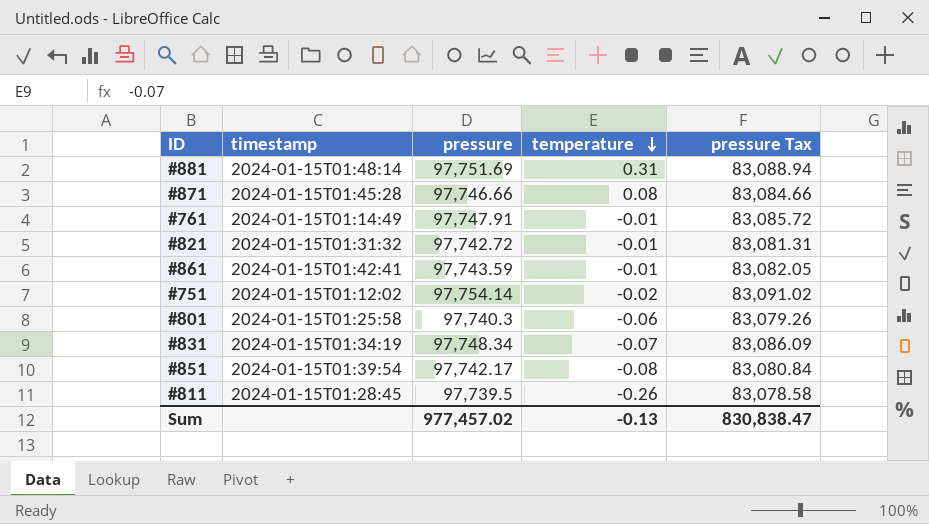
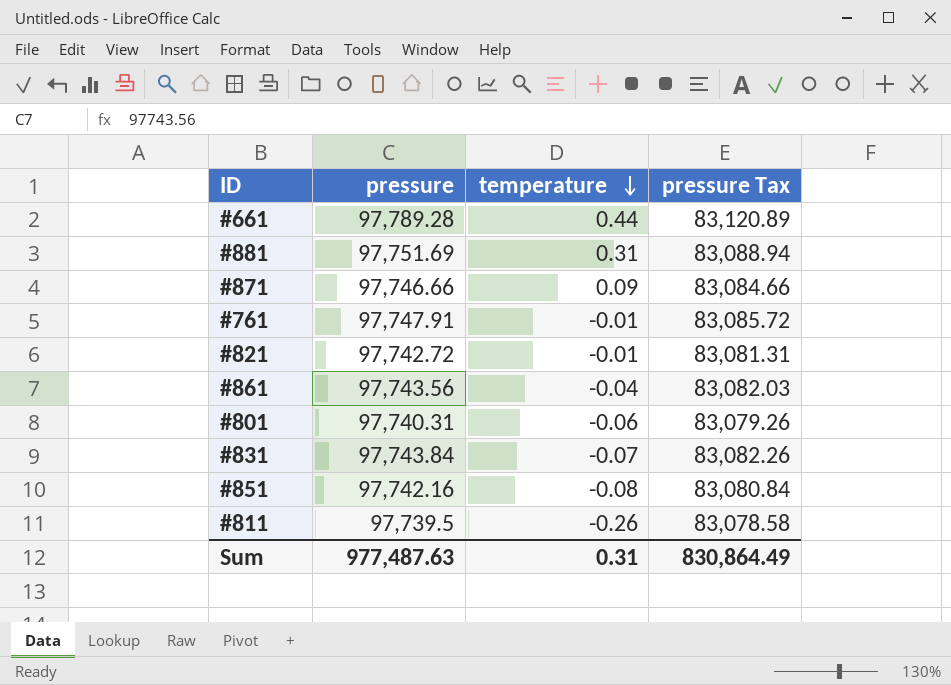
column timestamp | position: 2 -> none
row #751: 2024-01-15T01:12:02 | 97,754.14 | -0.02 | 83,091.02 -> none
row #661: none -> 97,789.28 | 0.44 | 83,120.89
#871 | temperature: 0.08 -> 0.09
#861 | pressure: 97,743.59 -> 97,743.56
#861 | temperature: -0.01 -> -0.04
#861 | pressure Tax: 83,082.05 -> 83,082.03
#801 | pressure: 97,740.3 -> 97,740.31
#831 | pressure: 97,748.34 -> 97,743.84
#831 | pressure Tax: 83,086.09 -> 83,082.26
#851 | pressure: 97,742.17 -> 97,742.16
Sum | pressure: 977,457.02 -> 977,487.63
Sum | temperature: -0.13 -> 0.31
Sum | pressure Tax: 830,838.47 -> 830,864.49

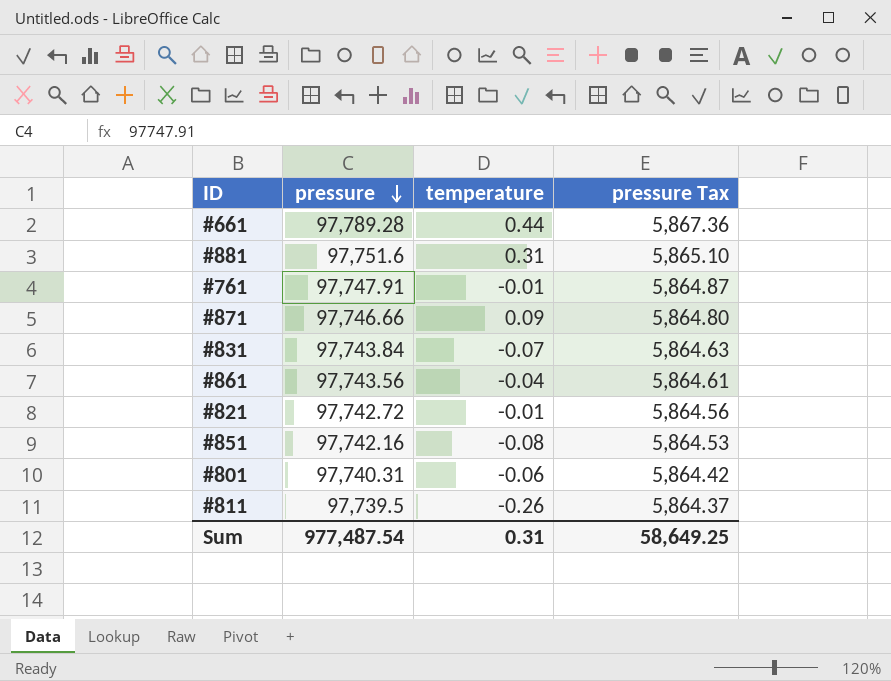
row order: temperature descending -> pressure descending
column pressure Tax | formula: [pressure] * 0.85 -> [pressure] * 0.06
#881 | pressure: 97,751.69 -> 97,751.6
Sum | pressure: 977,487.63 -> 977,487.54
Sum | pressure Tax: 830,864.49 -> 58,649.25

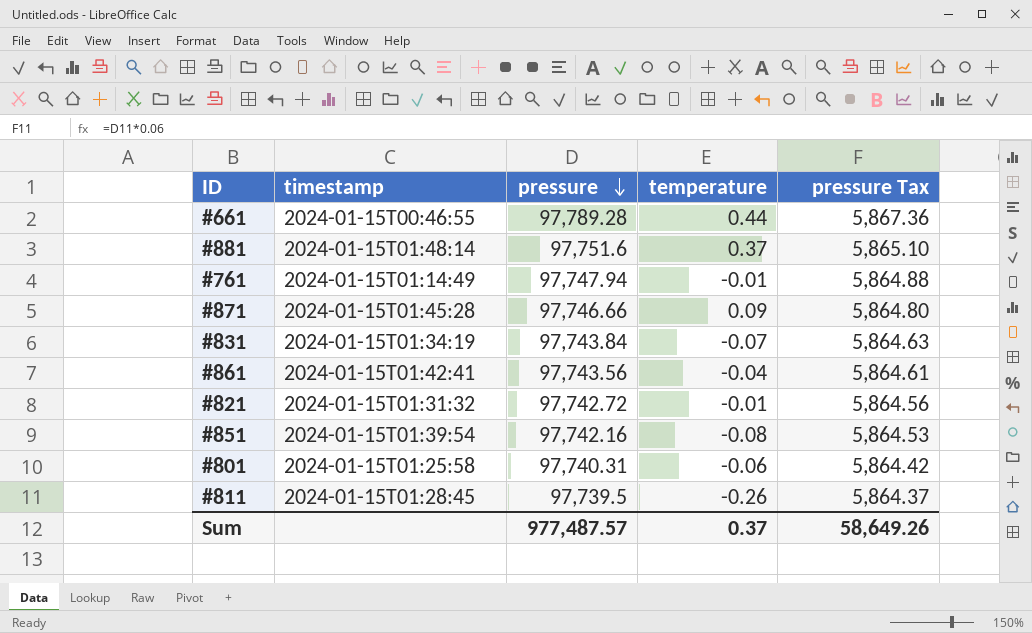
column timestamp | position: none -> 2
#881 | temperature: 0.31 -> 0.37
#761 | pressure: 97,747.91 -> 97,747.94
#761 | pressure Tax: 5,864.87 -> 5,864.88
Sum | pressure: 977,487.54 -> 977,487.57
Sum | temperature: 0.31 -> 0.37
Sum | pressure Tax: 58,649.25 -> 58,649.26

